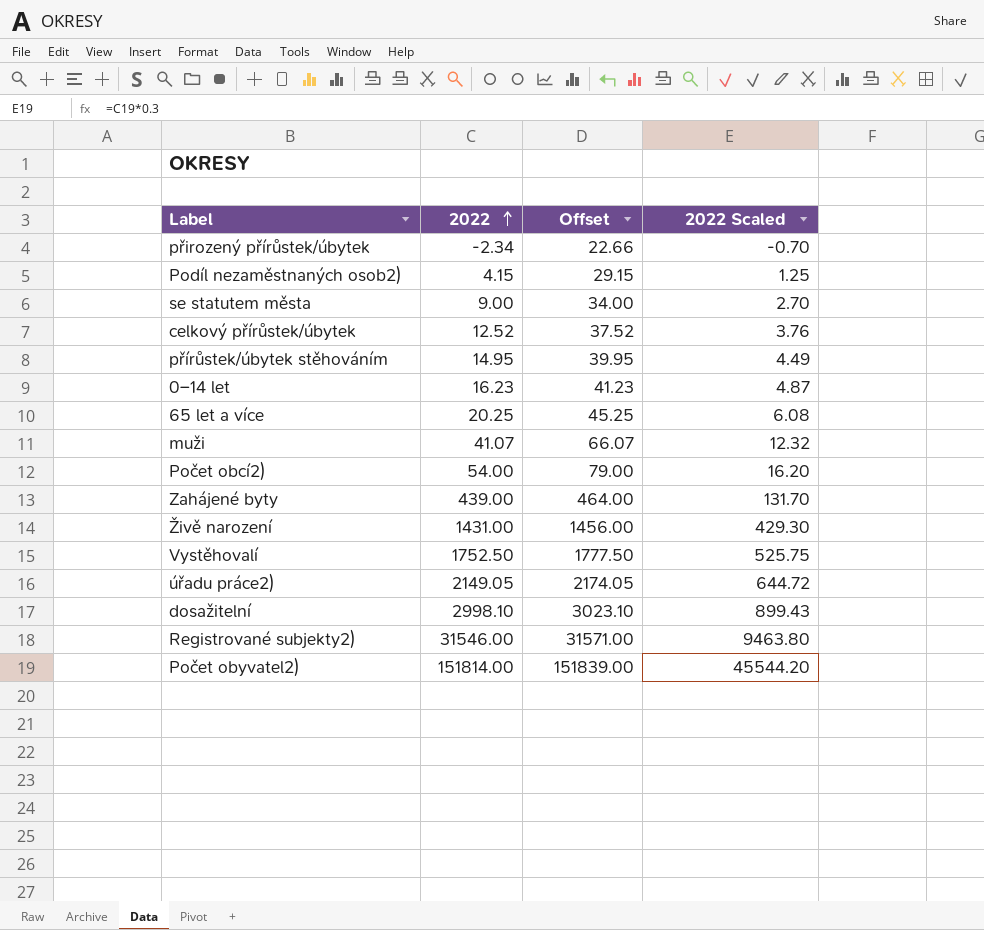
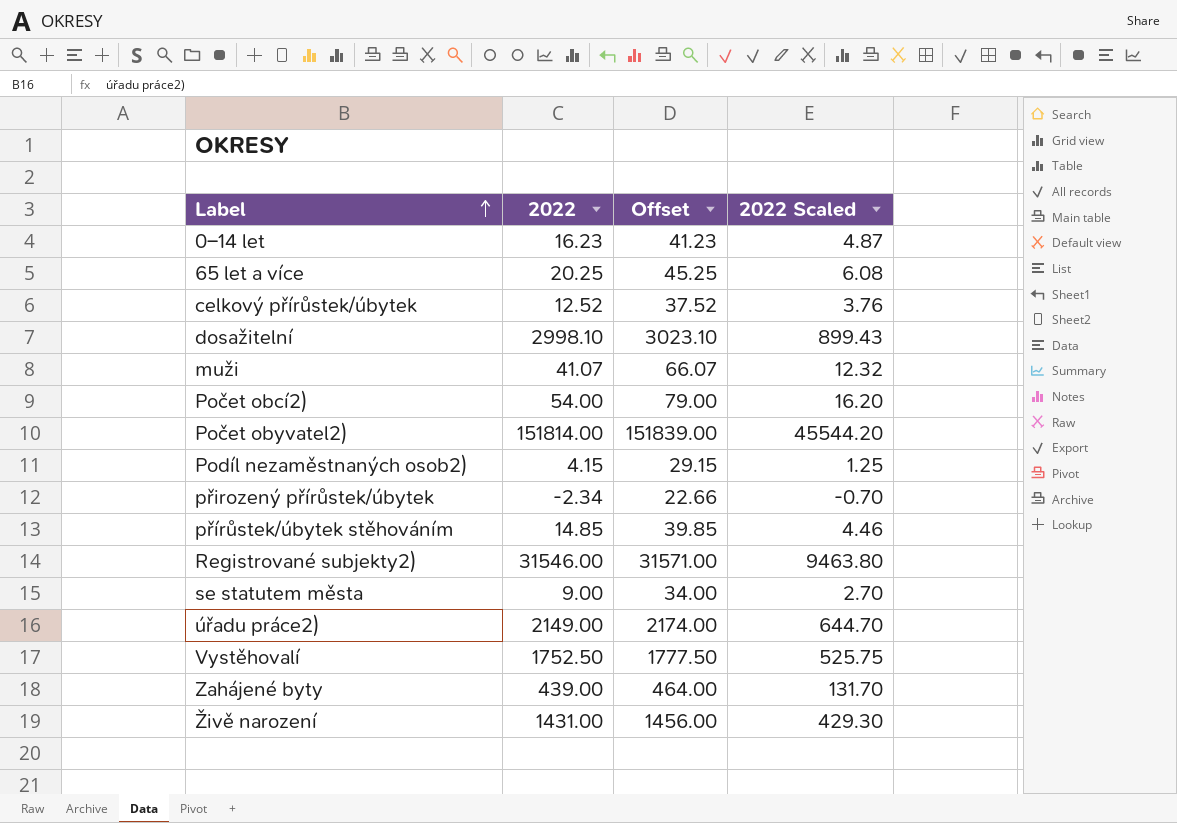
row order: 2022 ascending -> Label ascending
přírůstek/úbytek stěhováním | 2022: 14.95 -> 14.85
přírůstek/úbytek stěhováním | Offset: 39.95 -> 39.85
přírůstek/úbytek stěhováním | 2022 Scaled: 4.49 -> 4.46
úřadu práce2) | 2022: 2149.05 -> 2149.00
úřadu práce2) | Offset: 2174.05 -> 2174.00
úřadu práce2) | 2022 Scaled: 644.72 -> 644.70

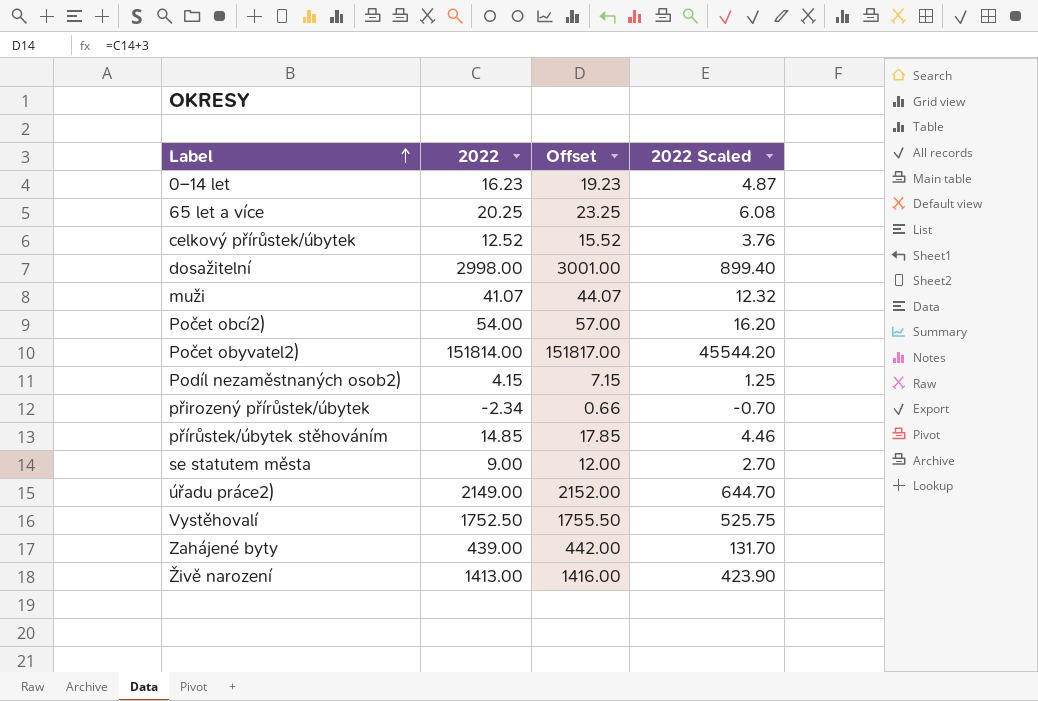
column Offset | formula: [2022] + 25 -> [2022] + 3
row Registrované subjekty2): 31546.00 | 31571.00 | 9463.80 -> none
dosažitelní | 2022: 2998.10 -> 2998.00
dosažitelní | 2022 Scaled: 899.43 -> 899.40
Živě narození | 2022: 1431.00 -> 1413.00
Živě narození | 2022 Scaled: 429.30 -> 423.90

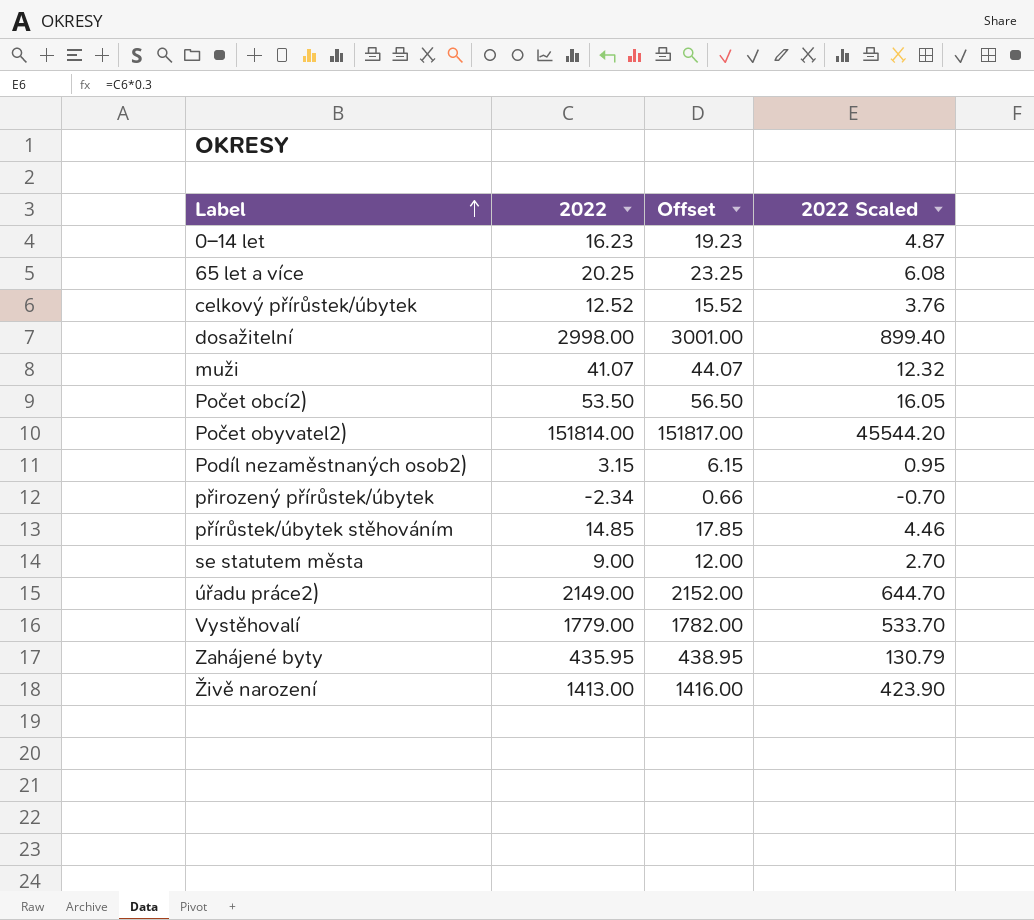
Počet obcí2) | 2022: 54.00 -> 53.50
Počet obcí2) | Offset: 57.00 -> 56.50
Počet obcí2) | 2022 Scaled: 16.20 -> 16.05
Podíl nezaměstnaných osob2) | 2022: 4.15 -> 3.15
Podíl nezaměstnaných osob2) | Offset: 7.15 -> 6.15
Podíl nezaměstnaných osob2) | 2022 Scaled: 1.25 -> 0.95
Vystěhovalí | 2022: 1752.50 -> 1779.00
Vystěhovalí | Offset: 1755.50 -> 1782.00
Vystěhovalí | 2022 Scaled: 525.75 -> 533.70
Zahájené byty | 2022: 439.00 -> 435.95
Zahájené byty | Offset: 442.00 -> 438.95
Zahájené byty | 2022 Scaled: 131.70 -> 130.79

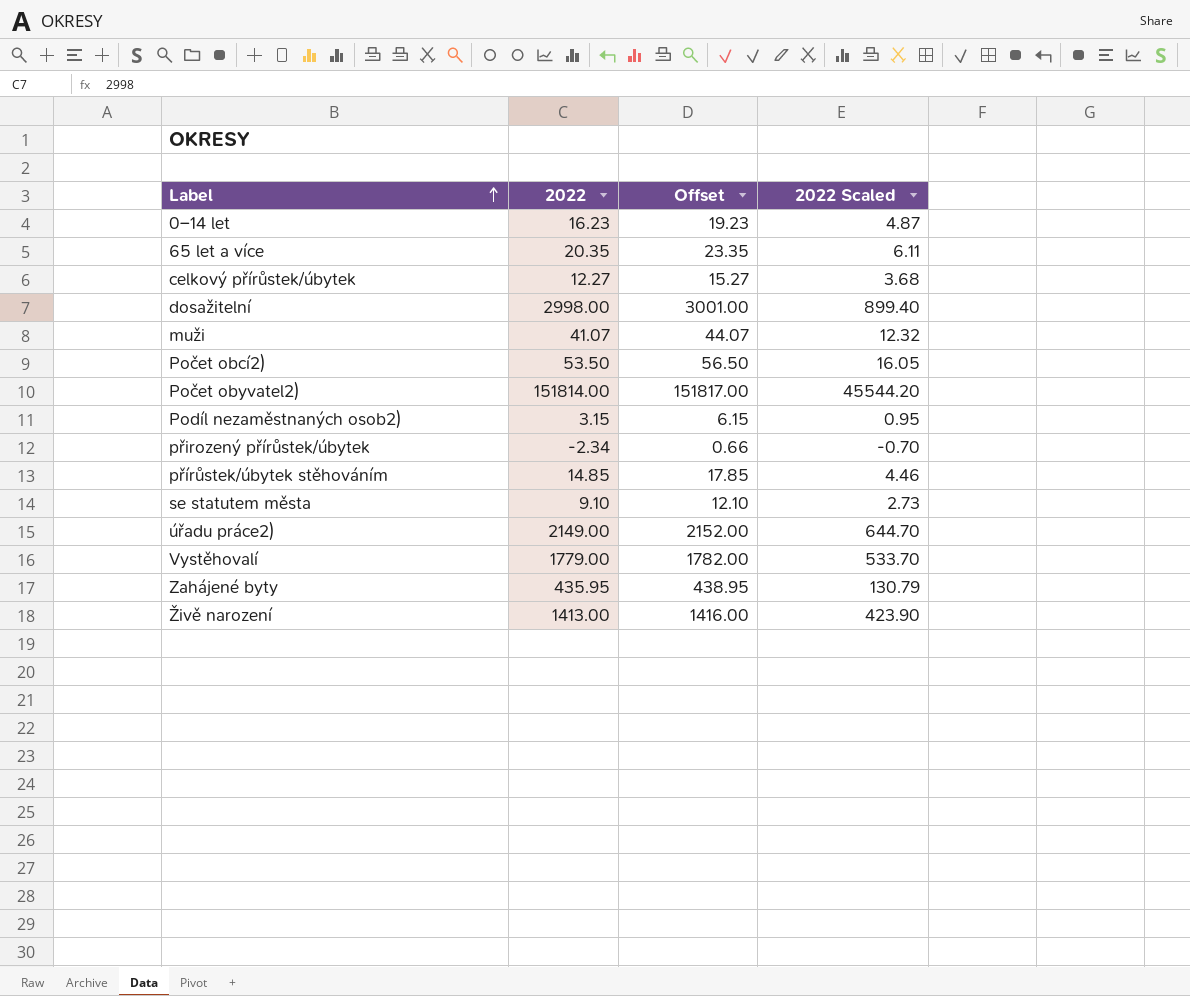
65 let a více | 2022: 20.25 -> 20.35
65 let a více | Offset: 23.25 -> 23.35
65 let a více | 2022 Scaled: 6.08 -> 6.11
celkový přírůstek/úbytek | 2022: 12.52 -> 12.27
celkový přírůstek/úbytek | Offset: 15.52 -> 15.27
celkový přírůstek/úbytek | 2022 Scaled: 3.76 -> 3.68
se statutem města | 2022: 9.00 -> 9.10
se statutem města | Offset: 12.00 -> 12.10
se statutem města | 2022 Scaled: 2.70 -> 2.73

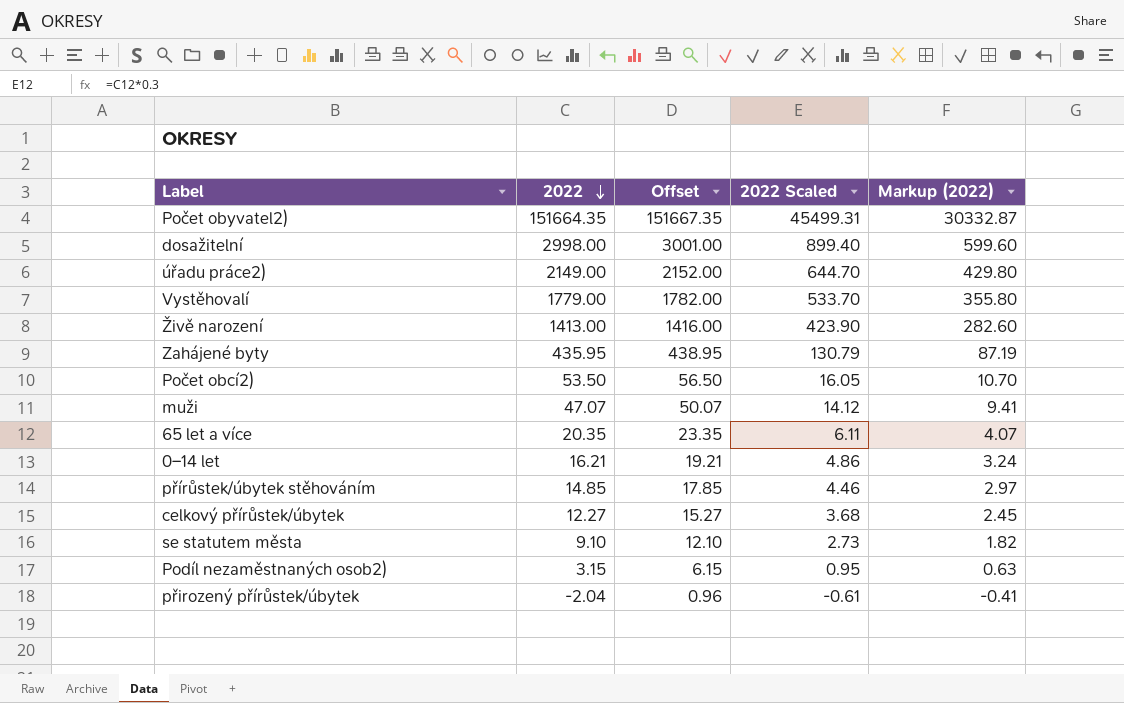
row order: Label ascending -> 2022 descending
column Markup (2022) | formula: none -> [2022] * 0.2
Počet obyvatel2) | 2022: 151814.00 -> 151664.35
Počet obyvatel2) | Offset: 151817.00 -> 151667.35
Počet obyvatel2) | 2022 Scaled: 45544.20 -> 45499.31
muži | 2022: 41.07 -> 47.07
muži | Offset: 44.07 -> 50.07
muži | 2022 Scaled: 12.32 -> 14.12
0–14 let | 2022: 16.23 -> 16.21
0–14 let | Offset: 19.23 -> 19.21
0–14 let | 2022 Scaled: 4.87 -> 4.86
přirozený přírůstek/úbytek | 2022: -2.34 -> -2.04
přirozený přírůstek/úbytek | Offset: 0.66 -> 0.96
přirozený přírůstek/úbytek | 2022 Scaled: -0.70 -> -0.61

